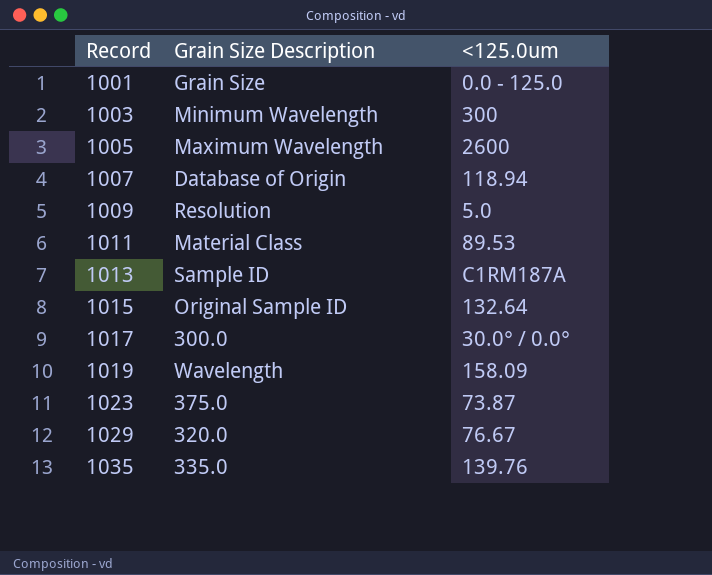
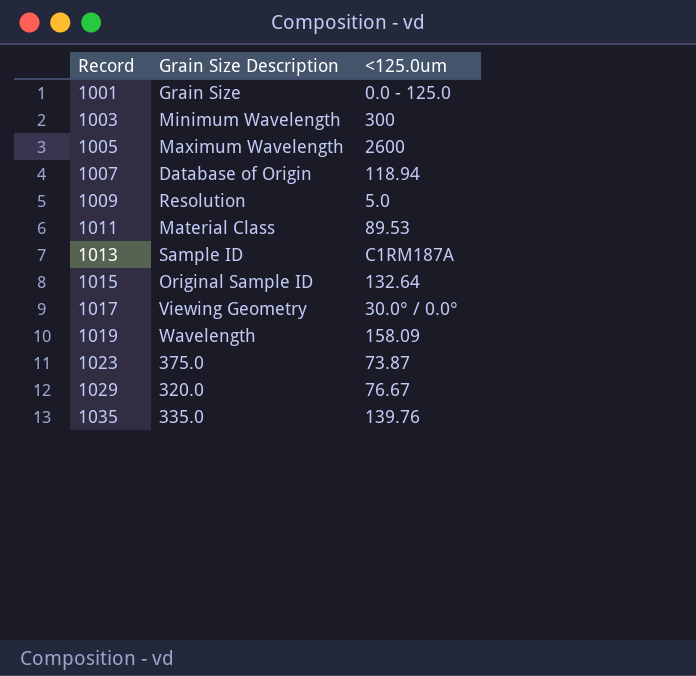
1017 | Grain Size Description: 300.0 -> Viewing Geometry

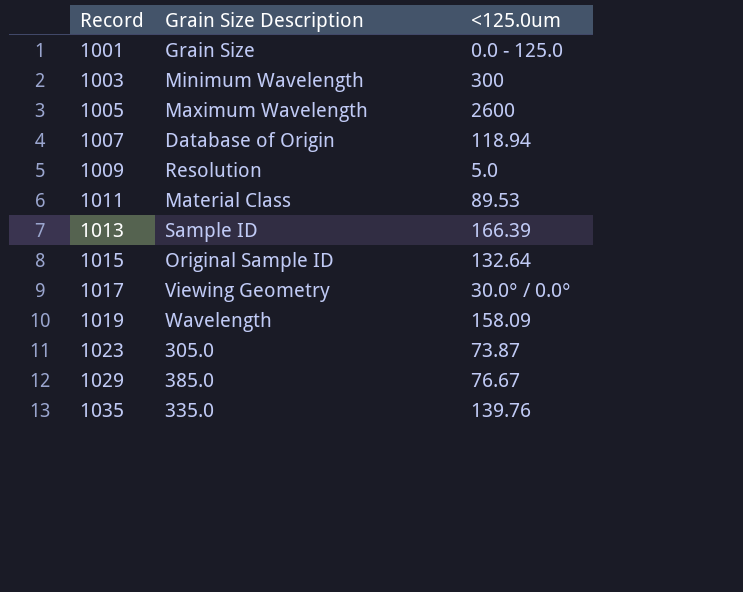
1013 | <125.0um: C1RM187A -> 166.39
1023 | Grain Size Description: 375.0 -> 305.0
1029 | Grain Size Description: 320.0 -> 385.0

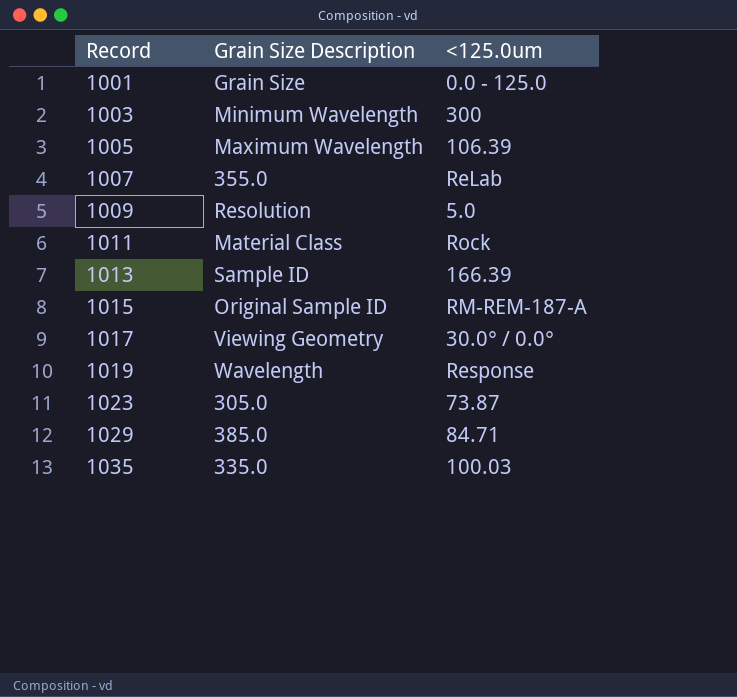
1005 | <125.0um: 2600 -> 106.39
1007 | Grain Size Description: Database of Origin -> 355.0
1007 | <125.0um: 118.94 -> ReLab
1011 | <125.0um: 89.53 -> Rock
1015 | <125.0um: 132.64 -> RM-REM-187-A
1019 | <125.0um: 158.09 -> Response
1029 | <125.0um: 76.67 -> 84.71
1035 | <125.0um: 139.76 -> 100.03

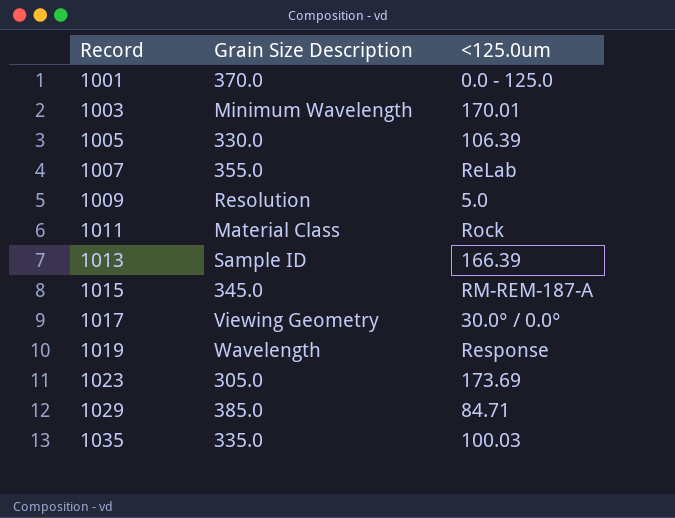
1001 | Grain Size Description: Grain Size -> 370.0
1003 | <125.0um: 300 -> 170.01
1005 | Grain Size Description: Maximum Wavelength -> 330.0
1015 | Grain Size Description: Original Sample ID -> 345.0
1023 | <125.0um: 73.87 -> 173.69

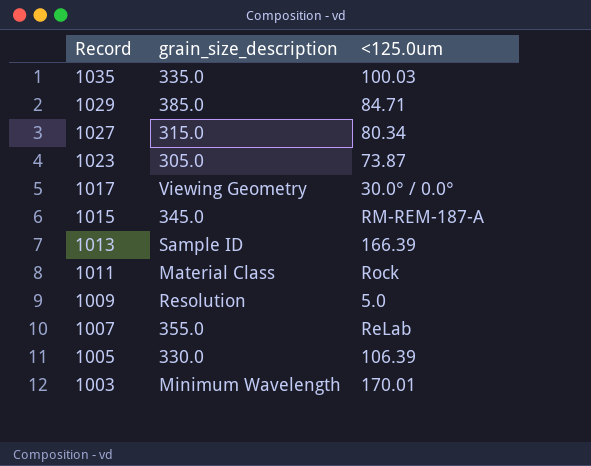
row order: Record ascending -> Record descending
column name: Grain Size Description -> grain_size_description
row 1001: 370.0 | 0.0 - 125.0 -> none
row 1019: Wavelength | Response -> none
row 1027: none -> 315.0 | 80.34
1023 | <125.0um: 173.69 -> 73.87

